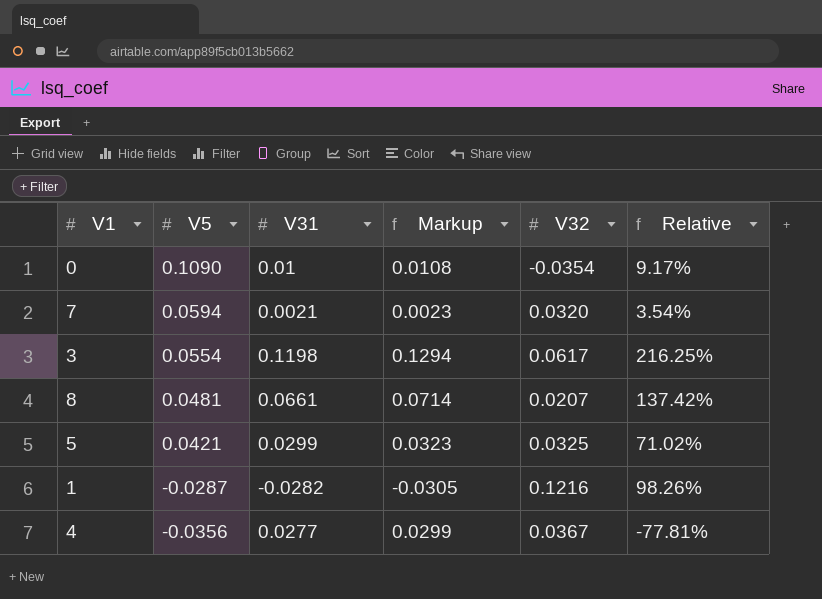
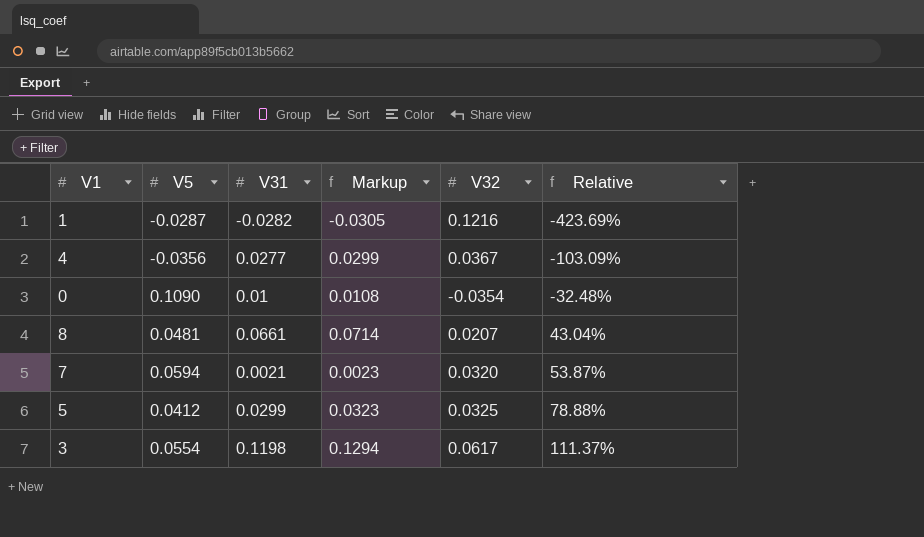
row order: V5 descending -> Relative ascending
column Relative | formula: [V31] / [V5] -> [V32] / [V5]
5 | V5: 0.0421 -> 0.0412

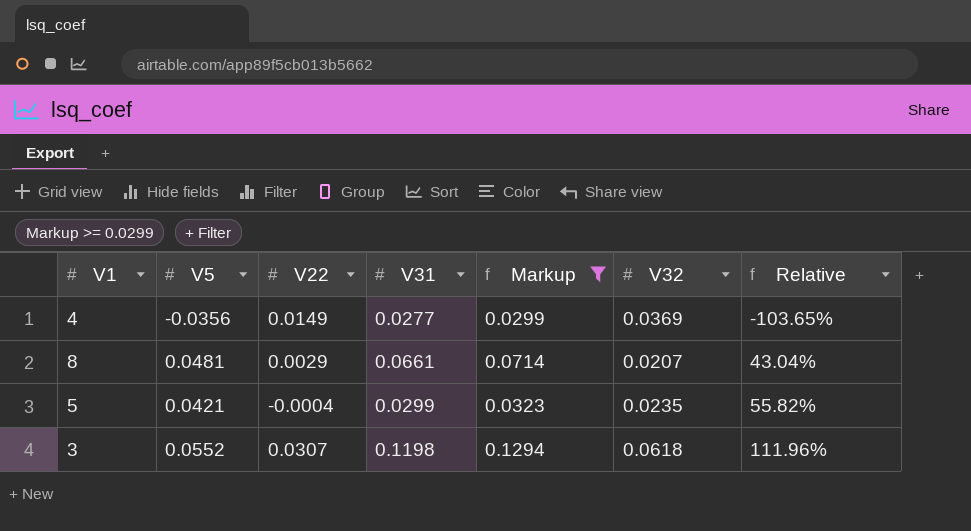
filter: none -> Markup >= 0.0299
column V22 | position: none -> 3
4 | V32: 0.0367 -> 0.0369
4 | Relative: -103.09% -> -103.65%
5 | V5: 0.0412 -> 0.0421
5 | V32: 0.0325 -> 0.0235
5 | Relative: 78.88% -> 55.82%
3 | V5: 0.0554 -> 0.0552
3 | V32: 0.0617 -> 0.0618
3 | Relative: 111.37% -> 111.96%

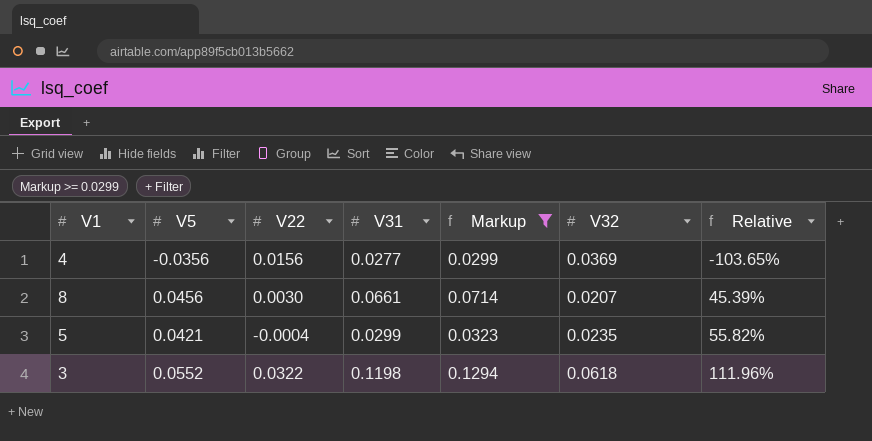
4 | V22: 0.0149 -> 0.0156
8 | V5: 0.0481 -> 0.0456
8 | V22: 0.0029 -> 0.0030
8 | Relative: 43.04% -> 45.39%
3 | V22: 0.0307 -> 0.0322

